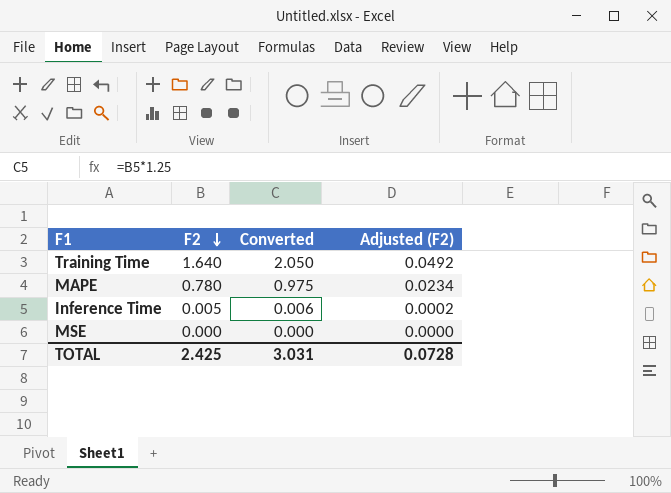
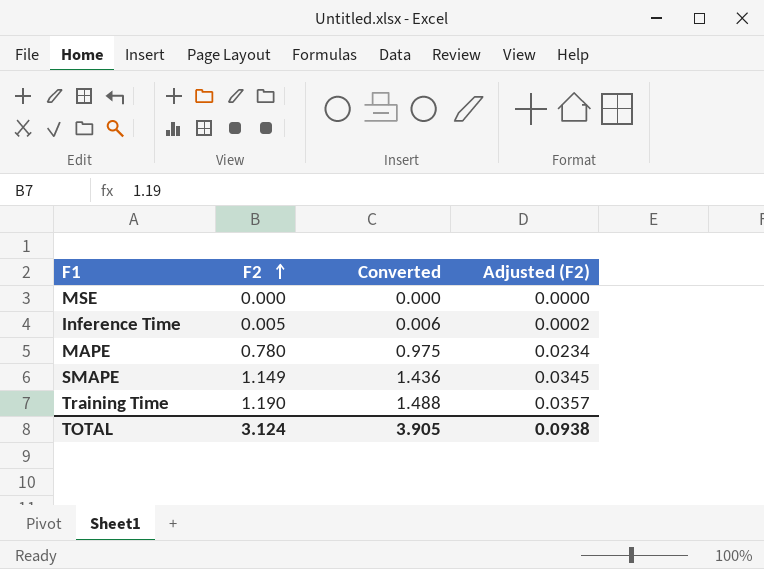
row order: F2 descending -> F2 ascending
row SMAPE: none -> 1.149 | 1.436 | 0.0345
Training Time | F2: 1.640 -> 1.190
Training Time | Converted: 2.050 -> 1.488
Training Time | Adjusted (F2): 0.0492 -> 0.0357
TOTAL | F2: 2.425 -> 3.124
TOTAL | Converted: 3.031 -> 3.905
TOTAL | Adjusted (F2): 0.0728 -> 0.0938

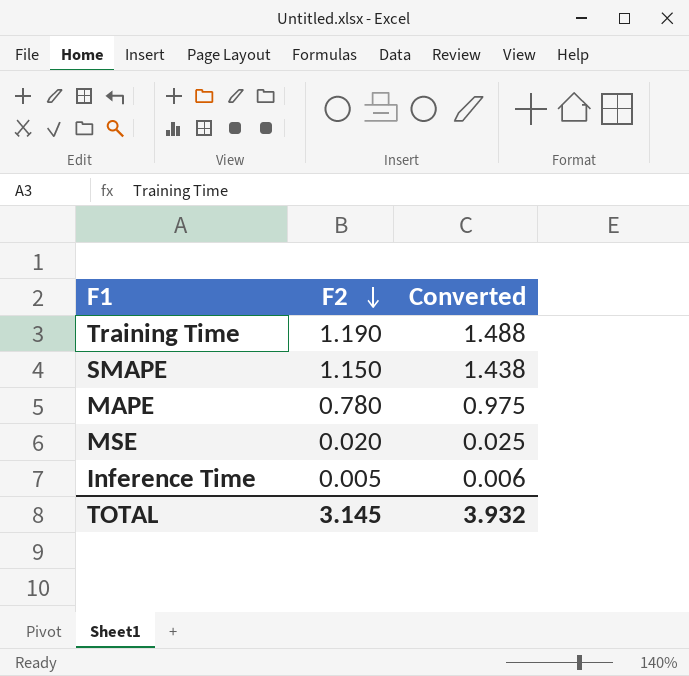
row order: F2 ascending -> F2 descending
column Adjusted (F2) | formula: [F2] * 0.03 -> none
SMAPE | F2: 1.149 -> 1.150
SMAPE | Converted: 1.436 -> 1.438
MSE | F2: 0.000 -> 0.020
MSE | Converted: 0.000 -> 0.025
TOTAL | F2: 3.124 -> 3.145
TOTAL | Converted: 3.905 -> 3.932

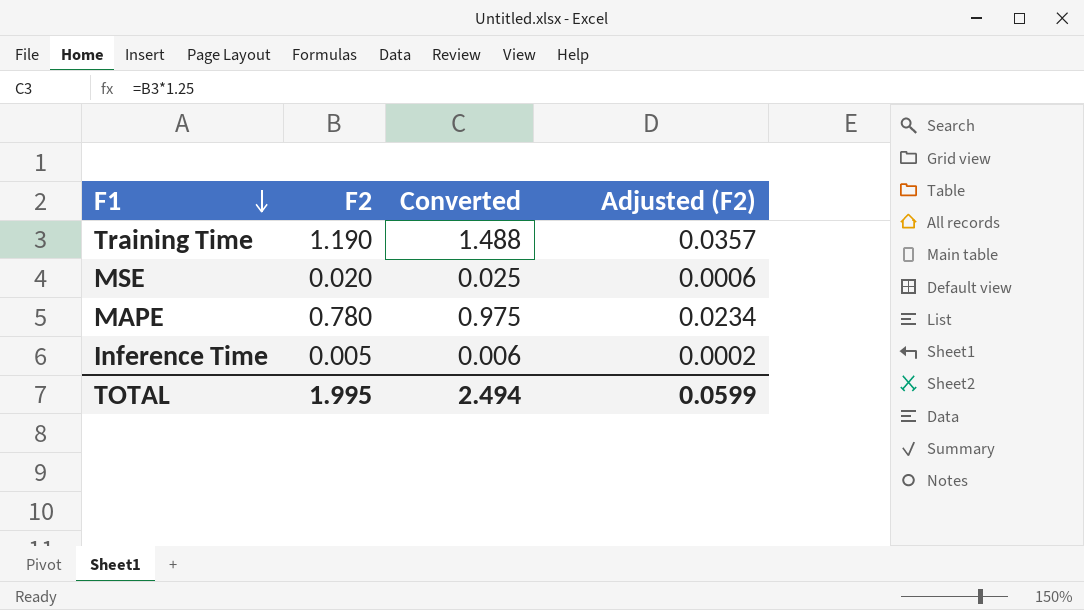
row order: F2 descending -> F1 descending
column Adjusted (F2) | formula: none -> [F2] * 0.03
row SMAPE: 1.150 | 1.438 -> none
TOTAL | F2: 3.145 -> 1.995
TOTAL | Converted: 3.932 -> 2.494

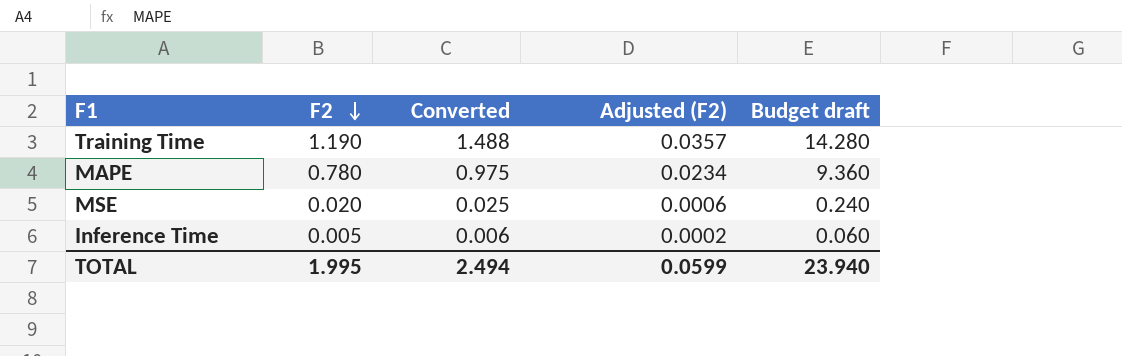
row order: F1 descending -> F2 descending
column Budget draft | formula: none -> [F2] * 12

